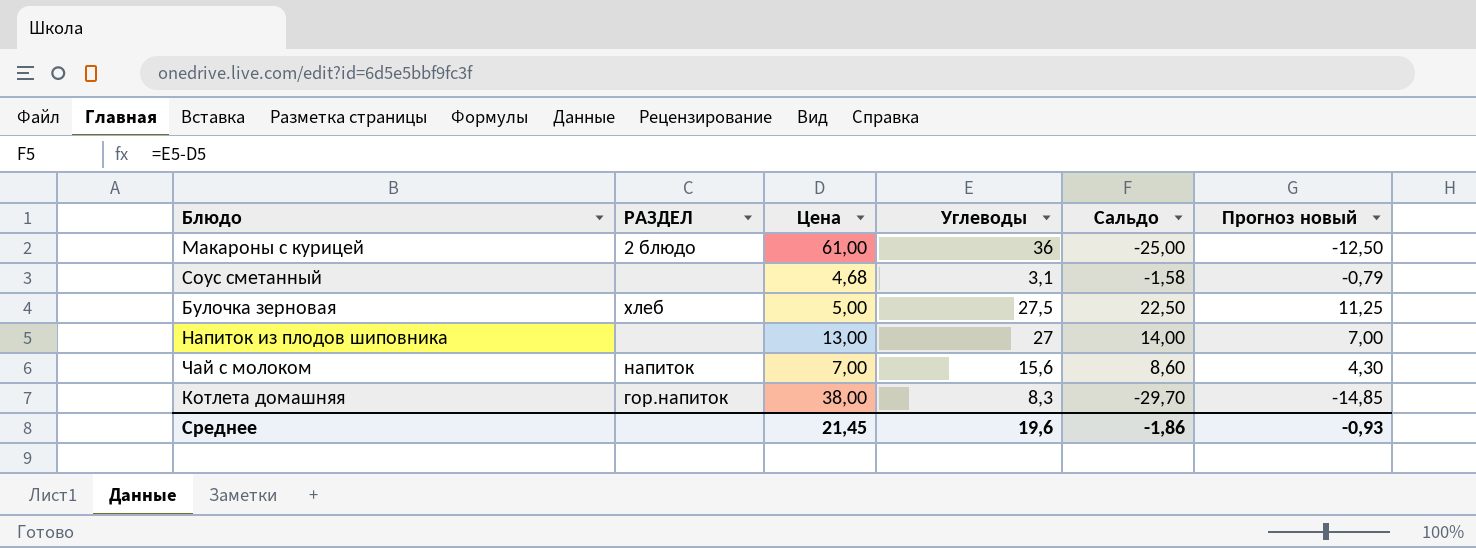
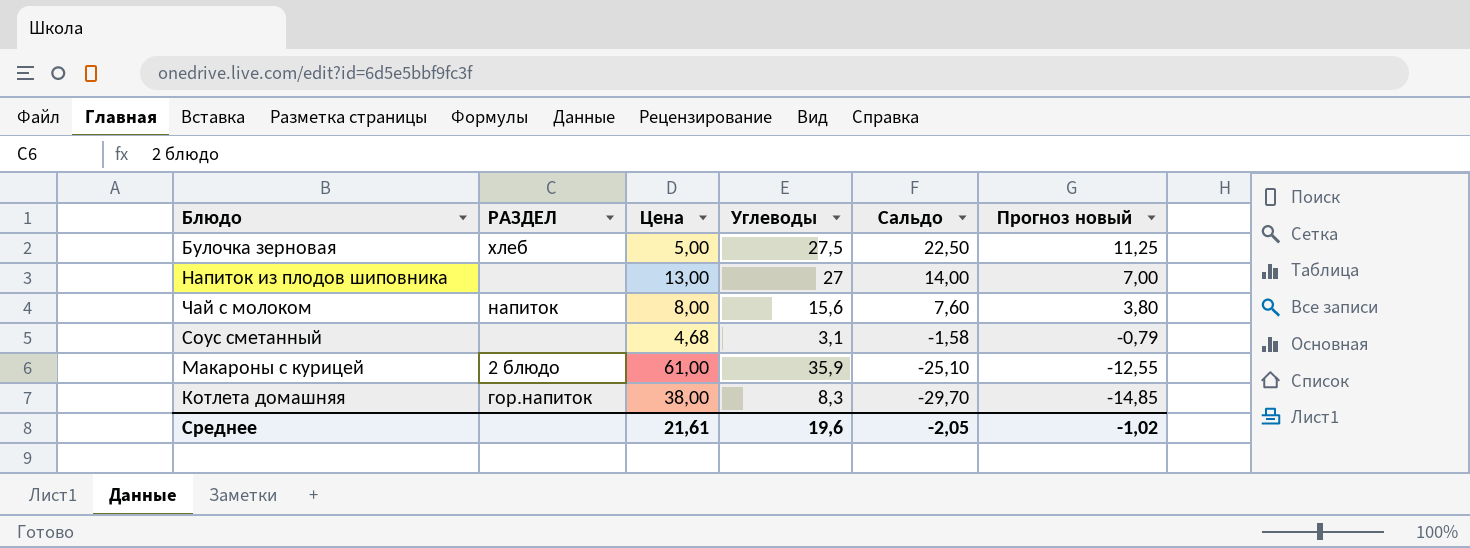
row order: none -> Сальдо descending
Чай с молоком | Цена: 7,00 -> 8,00
Чай с молоком | Сальдо: 8,60 -> 7,60
Чай с молоком | Прогноз новый: 4,30 -> 3,80
Макароны с курицей | Углеводы: 36 -> 35,9
Макароны с курицей | Сальдо: -25,00 -> -25,10
Макароны с курицей | Прогноз новый: -12,50 -> -12,55
Среднее | Цена: 21,45 -> 21,61
Среднее | Сальдо: -1,86 -> -2,05
Среднее | Прогноз новый: -0,93 -> -1,02

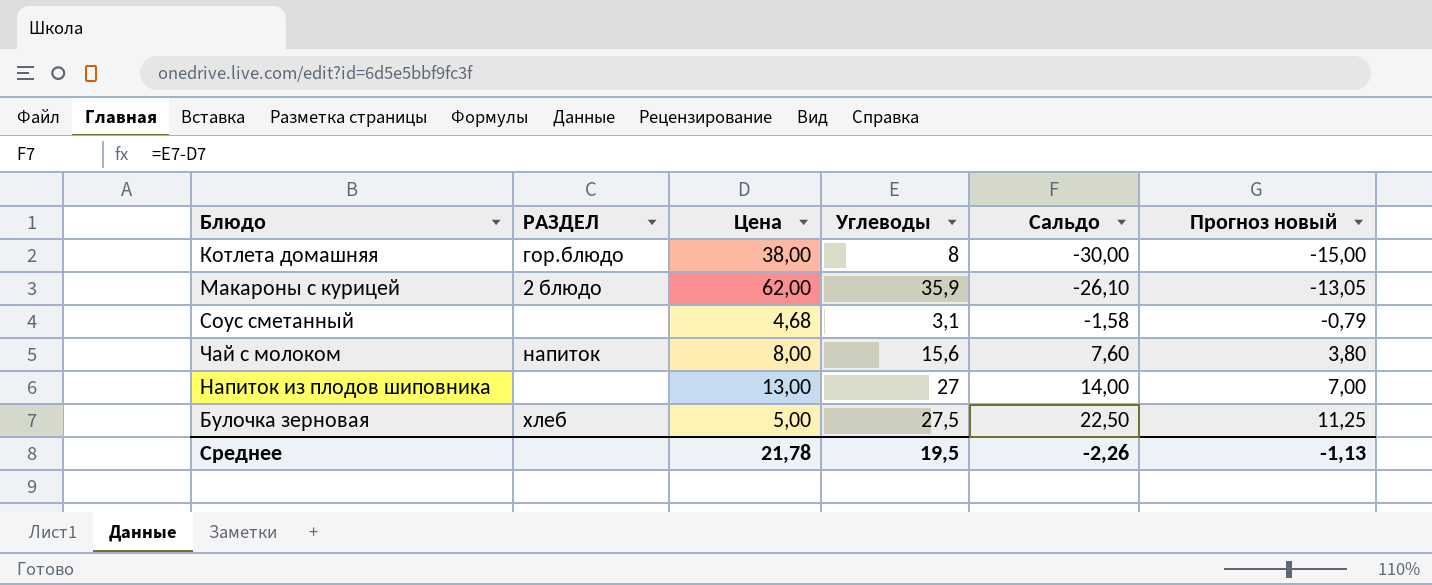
row order: Сальдо descending -> Сальдо ascending
Котлета домашняя | РАЗДЕЛ: гор.напиток -> гор.блюдо
Котлета домашняя | Углеводы: 8,3 -> 8
Котлета домашняя | Сальдо: -29,70 -> -30,00
Котлета домашняя | Прогноз новый: -14,85 -> -15,00
Макароны с курицей | Цена: 61,00 -> 62,00
Макароны с курицей | Сальдо: -25,10 -> -26,10
Макароны с курицей | Прогноз новый: -12,55 -> -13,05
Среднее | Цена: 21,61 -> 21,78
Среднее | Углеводы: 19,6 -> 19,5
Среднее | Сальдо: -2,05 -> -2,26
Среднее | Прогноз новый: -1,02 -> -1,13

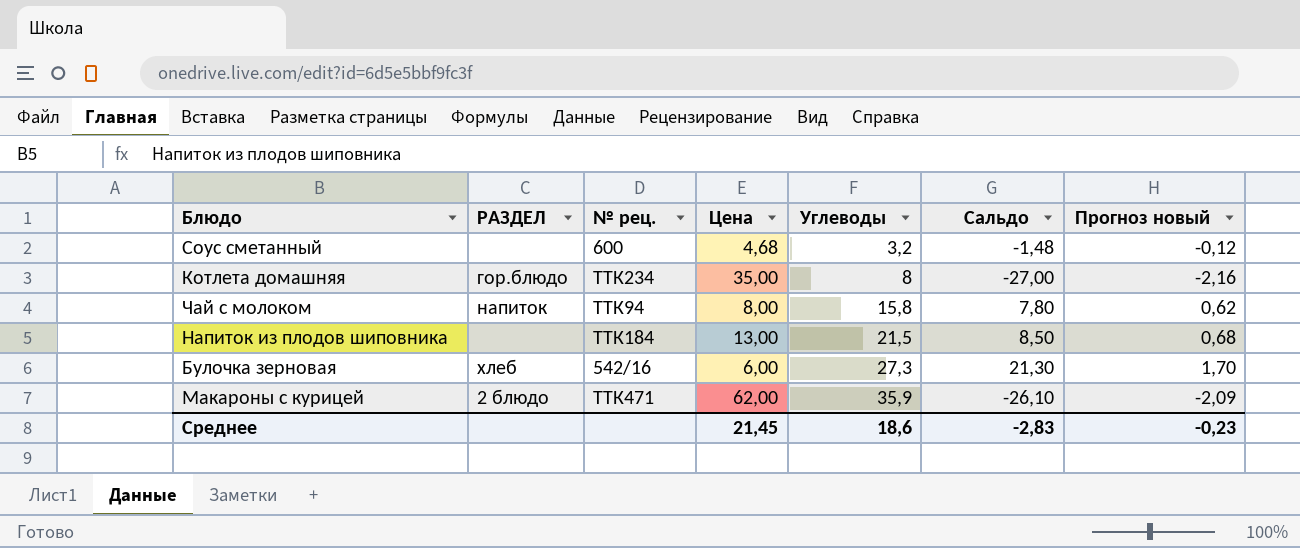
row order: Сальдо ascending -> Углеводы ascending
column № рец. | position: none -> 3
column Прогноз новый | formula: [Сальдо] * 0,5 -> [Сальдо] * 0,08
Соус сметанный | Углеводы: 3,1 -> 3,2
Соус сметанный | Сальдо: -1,58 -> -1,48
Котлета домашняя | Цена: 38,00 -> 35,00
Котлета домашняя | Сальдо: -30,00 -> -27,00
Чай с молоком | Углеводы: 15,6 -> 15,8
Чай с молоком | Сальдо: 7,60 -> 7,80
Напиток из плодов шиповника | Углеводы: 27 -> 21,5
Напиток из плодов шиповника | Сальдо: 14,00 -> 8,50
Булочка зерновая | Цена: 5,00 -> 6,00
Булочка зерновая | Углеводы: 27,5 -> 27,3
Булочка зерновая | Сальдо: 22,50 -> 21,30
Среднее | Цена: 21,78 -> 21,45
Среднее | Углеводы: 19,5 -> 18,6
Среднее | Сальдо: -2,26 -> -2,83
Среднее | Прогноз новый: -1,13 -> -0,23

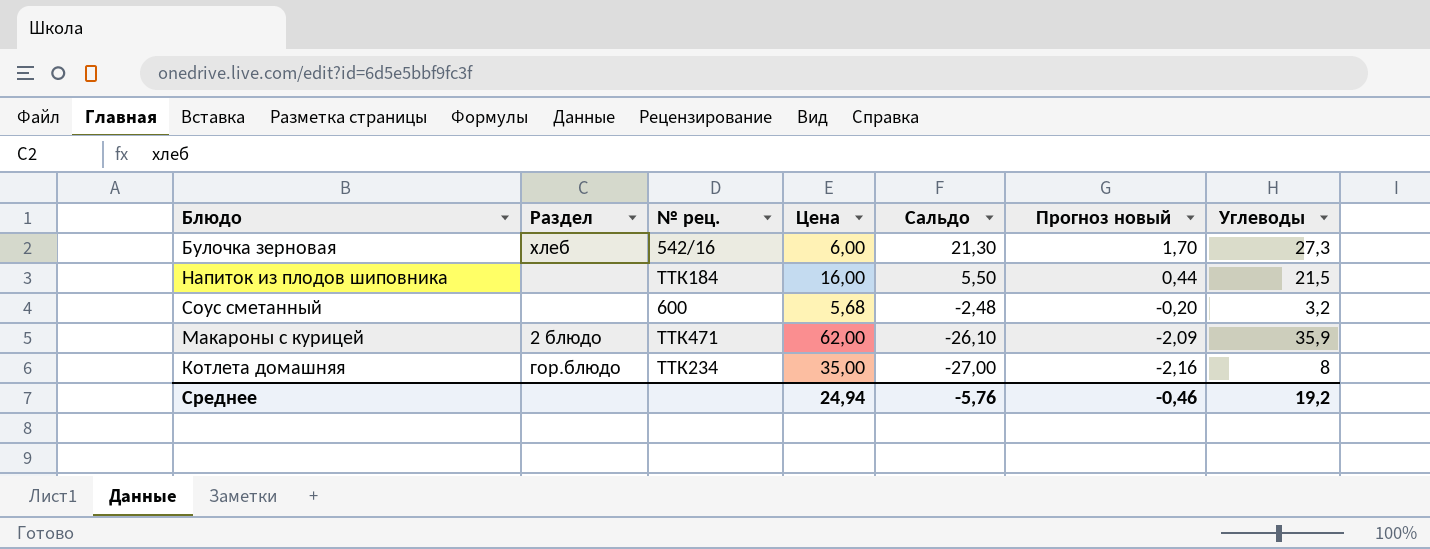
row order: Углеводы ascending -> Сальдо descending
column name: РАЗДЕЛ -> Раздел
column Углеводы | position: 5 -> 7
row Чай с молоком: напиток | ТТК94 | 8,00 | 15,8 | 7,80 | 0,62 -> none
Напиток из плодов шиповника | Цена: 13,00 -> 16,00
Напиток из плодов шиповника | Сальдо: 8,50 -> 5,50
Напиток из плодов шиповника | Прогноз новый: 0,68 -> 0,44
Соус сметанный | Цена: 4,68 -> 5,68
Соус сметанный | Сальдо: -1,48 -> -2,48
Соус сметанный | Прогноз новый: -0,12 -> -0,20
Среднее | Цена: 21,45 -> 24,94
Среднее | Сальдо: -2,83 -> -5,76
Среднее | Прогноз новый: -0,23 -> -0,46
Среднее | Углеводы: 18,6 -> 19,2

